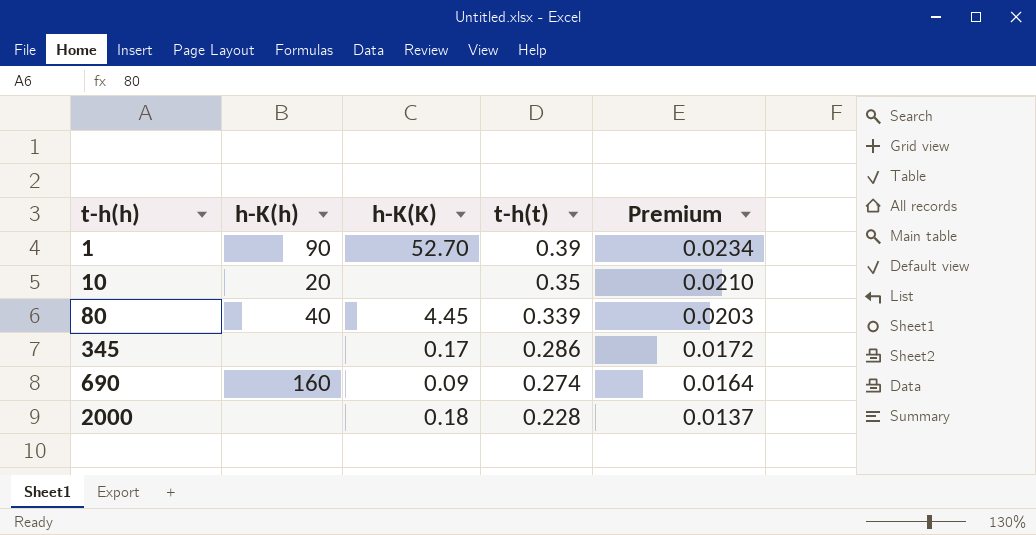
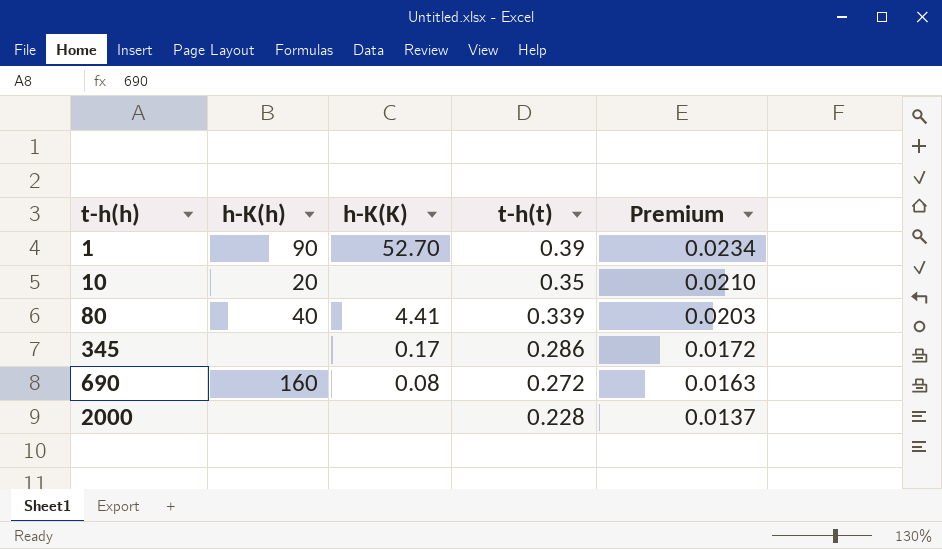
80 | h-K(K): 4.45 -> 4.41
690 | h-K(K): 0.09 -> 0.08
690 | t-h(t): 0.274 -> 0.272
690 | Premium: 0.0164 -> 0.0163
2000 | h-K(K): 0.18 -> none

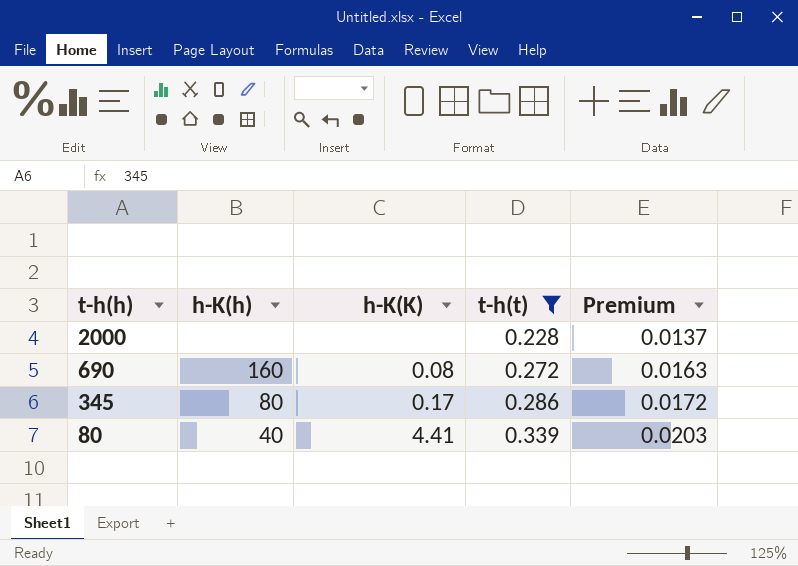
filter: none -> t-h(t) <= 0.339
row order: t-h(h) ascending -> t-h(h) descending
345 | h-K(h): none -> 80

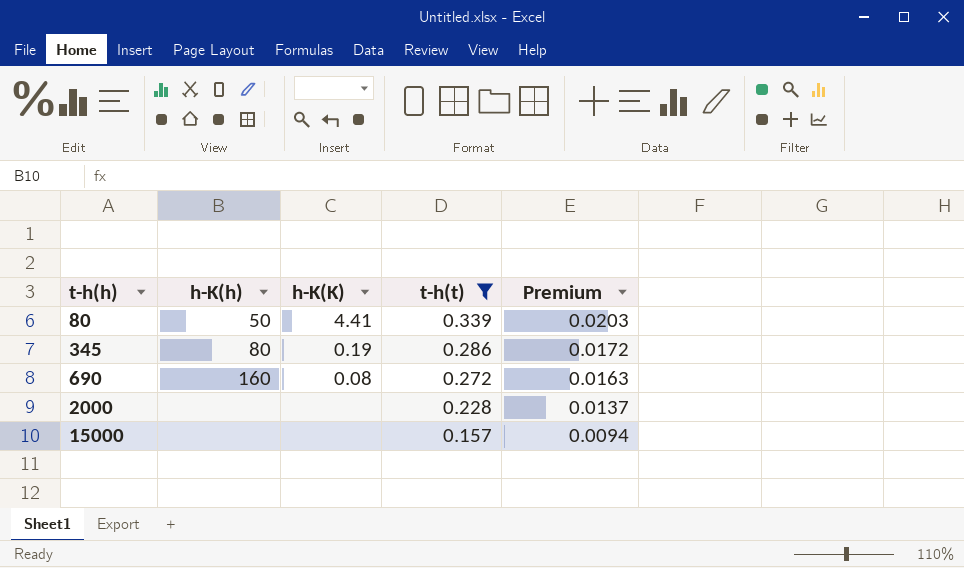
row order: t-h(h) descending -> t-h(h) ascending
80 | h-K(h): 40 -> 50
345 | h-K(K): 0.17 -> 0.19
row 15000: none -> none | none | 0.157 | 0.0094

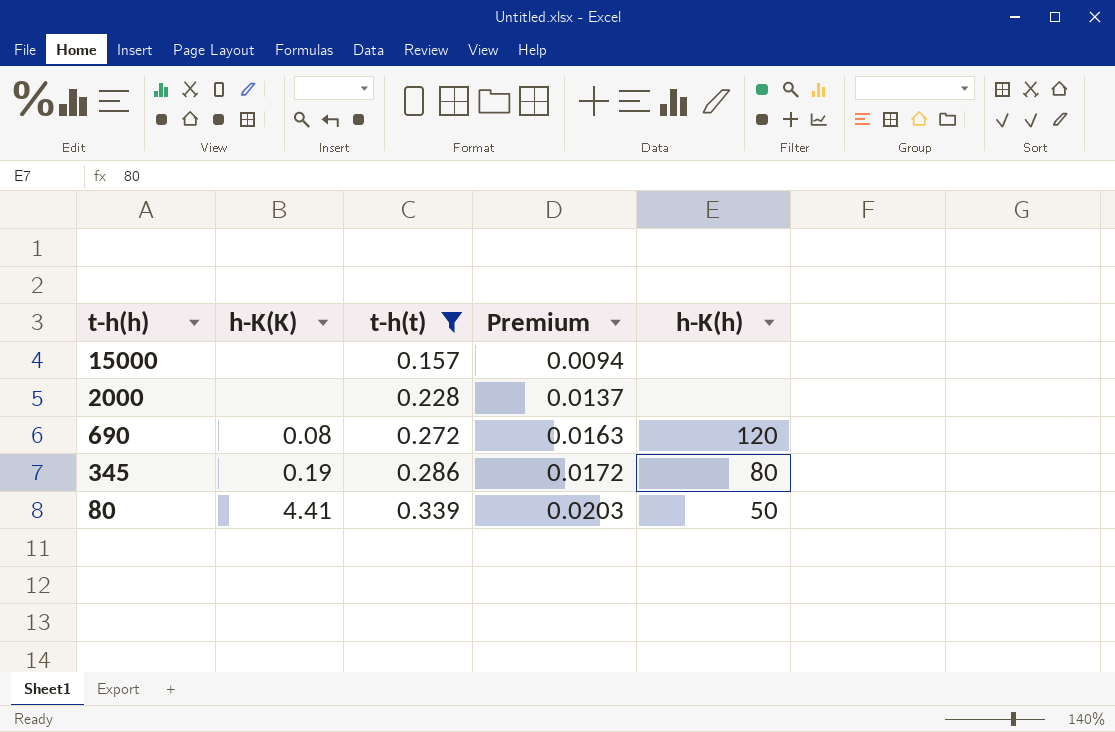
row order: t-h(h) ascending -> t-h(h) descending
column h-K(h) | position: 2 -> 5
690 | h-K(h): 160 -> 120

